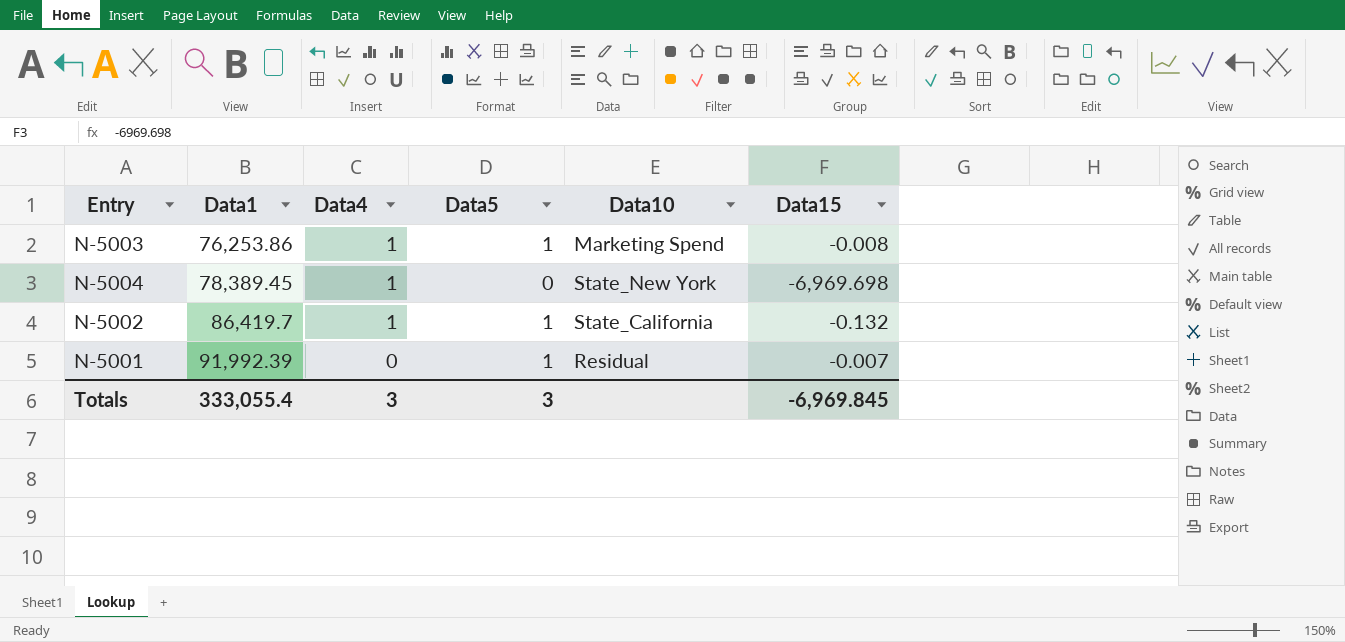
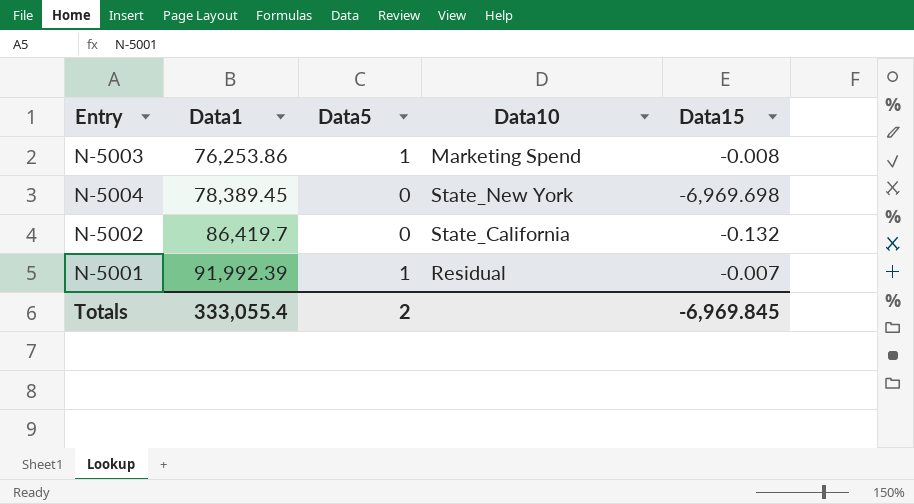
column Data4 | position: 3 -> none
N-5002 | Data5: 1 -> 0
Totals | Data5: 3 -> 2

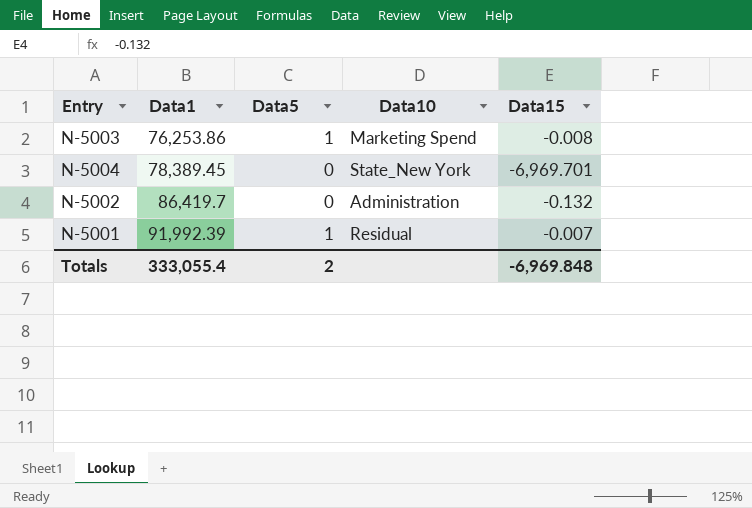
N-5004 | Data15: -6,969.698 -> -6,969.701
N-5002 | Data10: State_California -> Administration
Totals | Data15: -6,969.845 -> -6,969.848

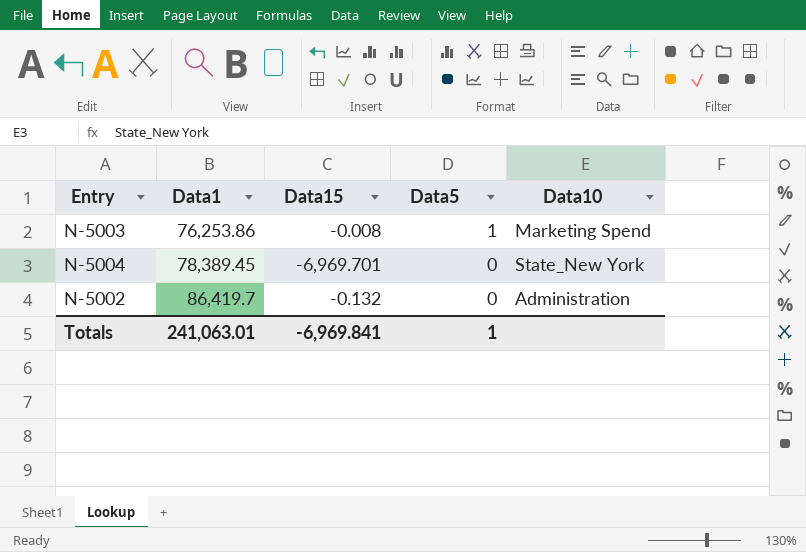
column Data15 | position: 5 -> 3
row N-5001: 91,992.39 | 1 | Residual | -0.007 -> none
Totals | Data1: 333,055.4 -> 241,063.01
Totals | Data15: -6,969.848 -> -6,969.841
Totals | Data5: 2 -> 1

